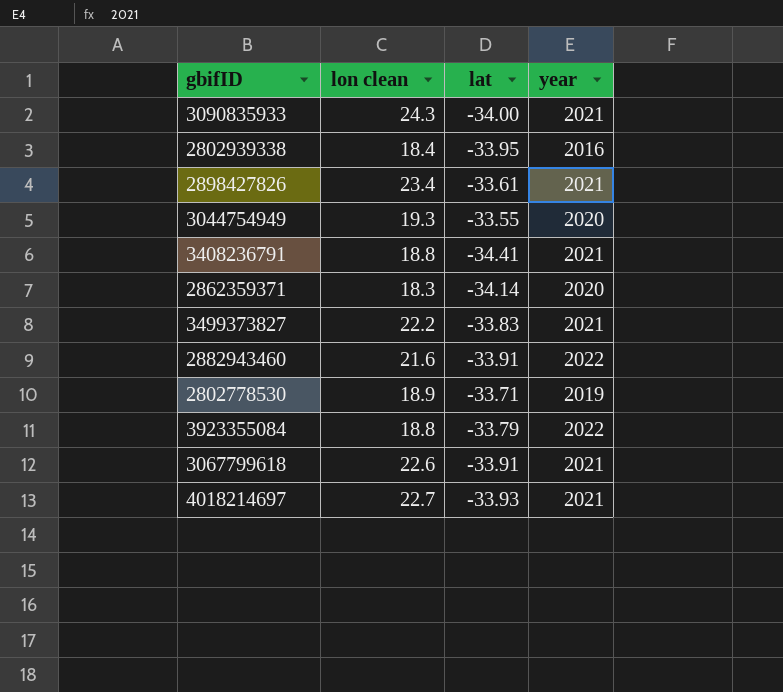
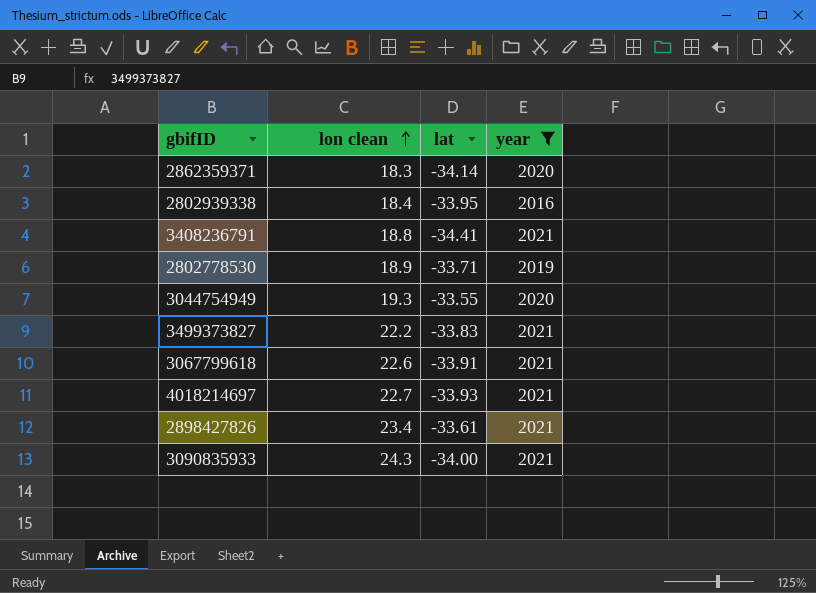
filter: none -> year != 2022
row order: none -> lon clean ascending

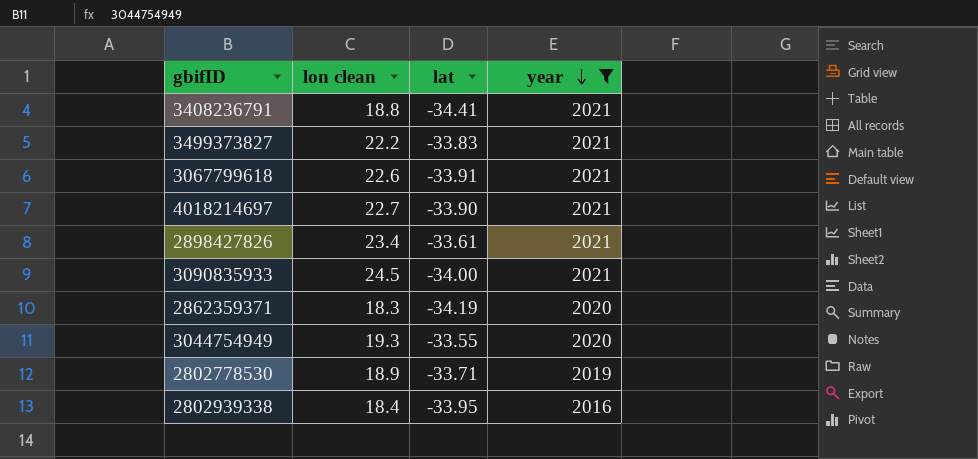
row order: lon clean ascending -> year descending
4018214697 | lat: -33.93 -> -33.90
3090835933 | lon clean: 24.3 -> 24.5
2862359371 | lat: -34.14 -> -34.19

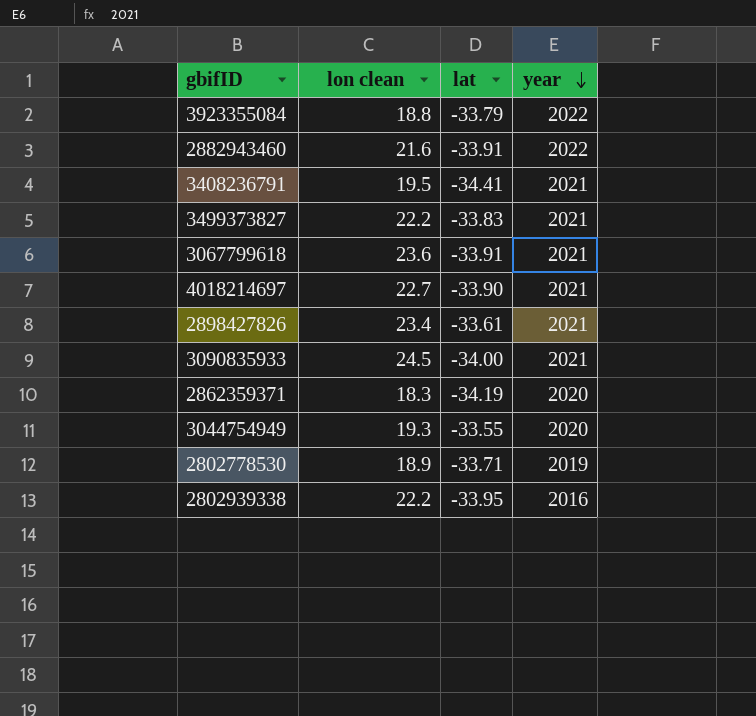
filter: year != 2022 -> none
3408236791 | lon clean: 18.8 -> 19.5
3067799618 | lon clean: 22.6 -> 23.6
2802939338 | lon clean: 18.4 -> 22.2

